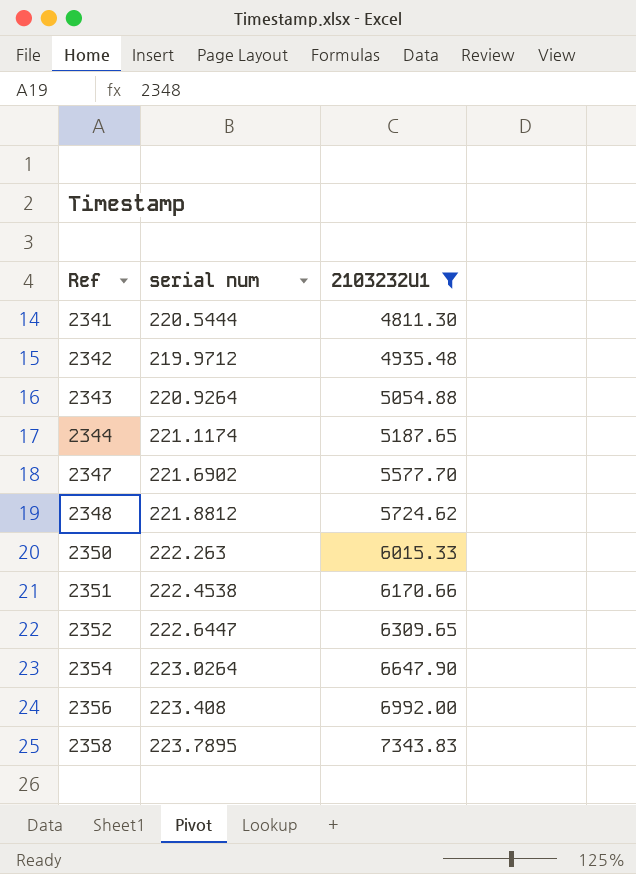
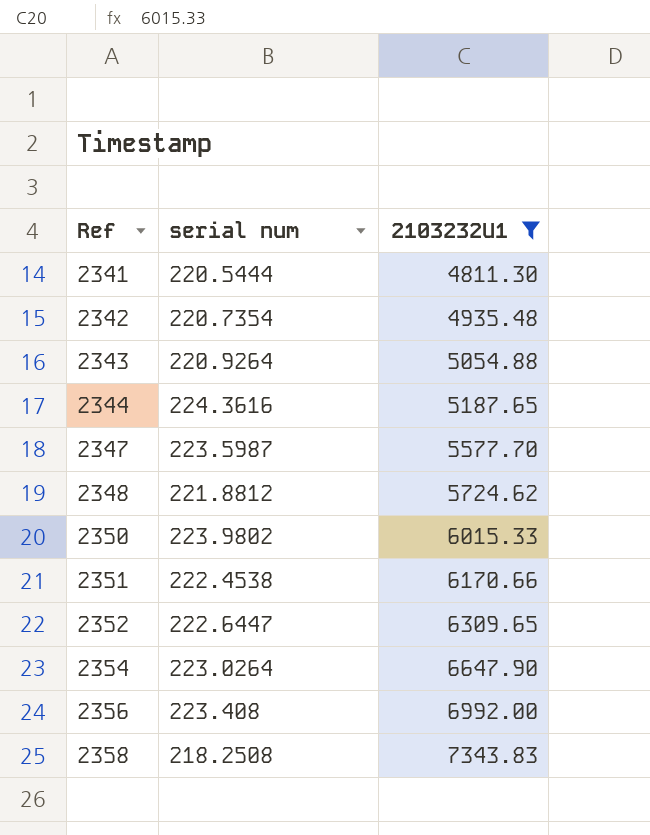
2342 | serial num: 219.9712 -> 220.7354
2344 | serial num: 221.1174 -> 224.3616
2347 | serial num: 221.6902 -> 223.5987
2350 | serial num: 222.263 -> 223.9802
2358 | serial num: 223.7895 -> 218.2508

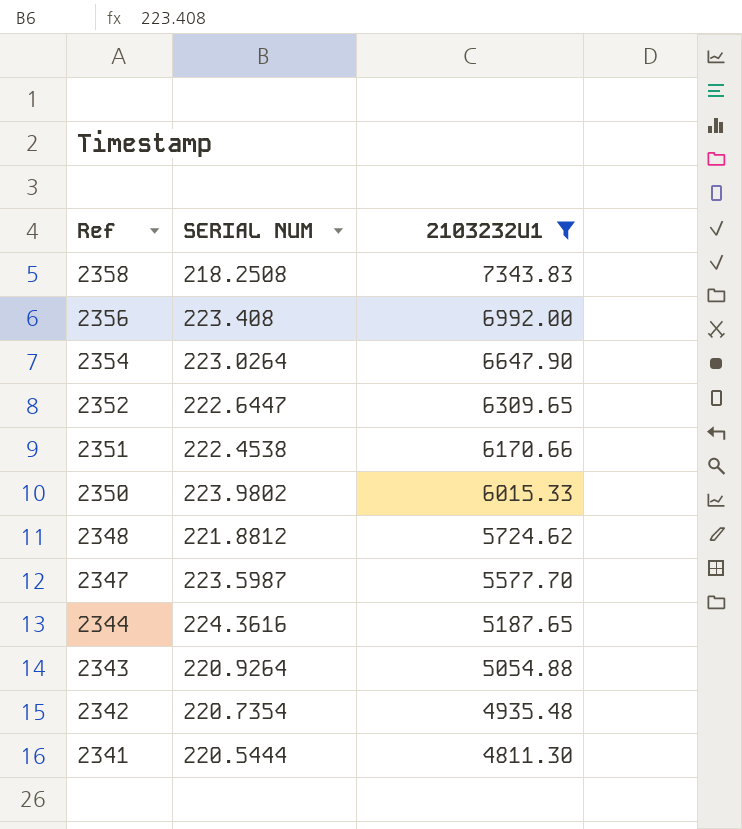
row order: Ref ascending -> Ref descending
column name: serial num -> SERIAL NUM

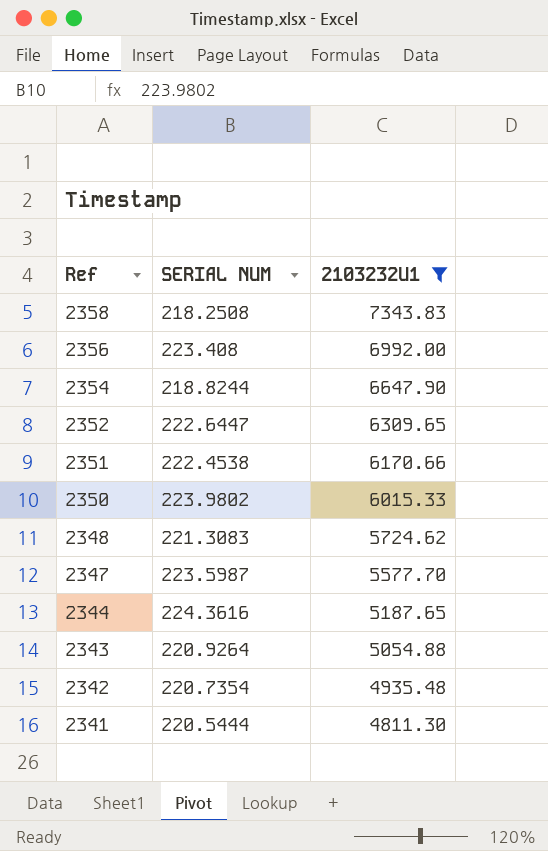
2354 | SERIAL NUM: 223.0264 -> 218.8244
2348 | SERIAL NUM: 221.8812 -> 221.3083

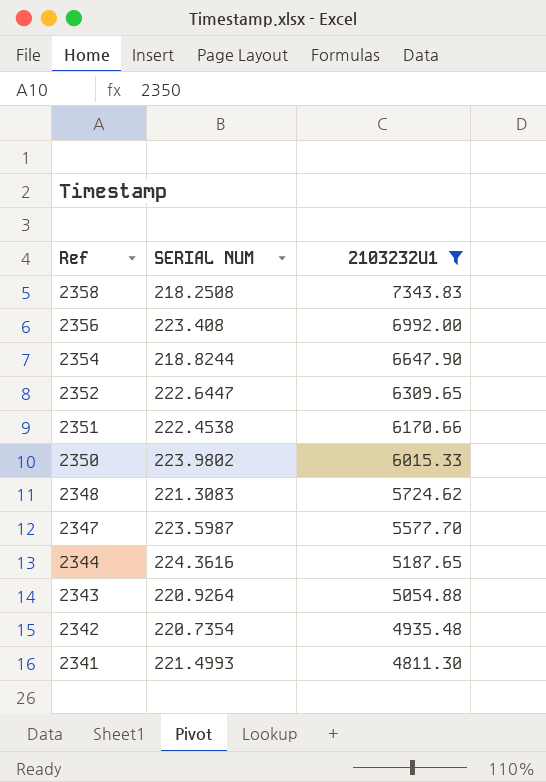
2341 | SERIAL NUM: 220.5444 -> 221.4993

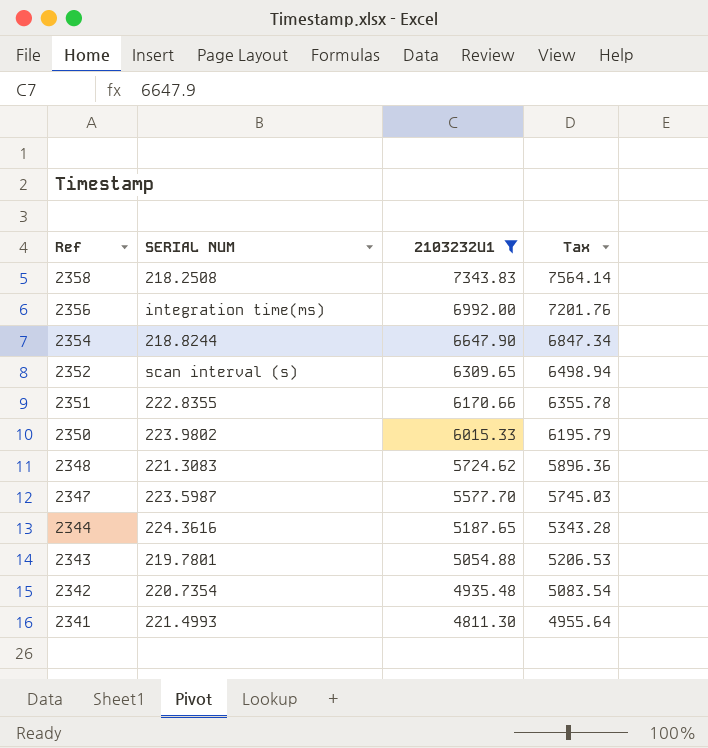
column Tax | formula: none -> [2103232U1] * 1.03
2356 | SERIAL NUM: 223.408 -> integration time(ms)
2352 | SERIAL NUM: 222.6447 -> scan interval (s)
2351 | SERIAL NUM: 222.4538 -> 222.8355
2343 | SERIAL NUM: 220.9264 -> 219.7801

